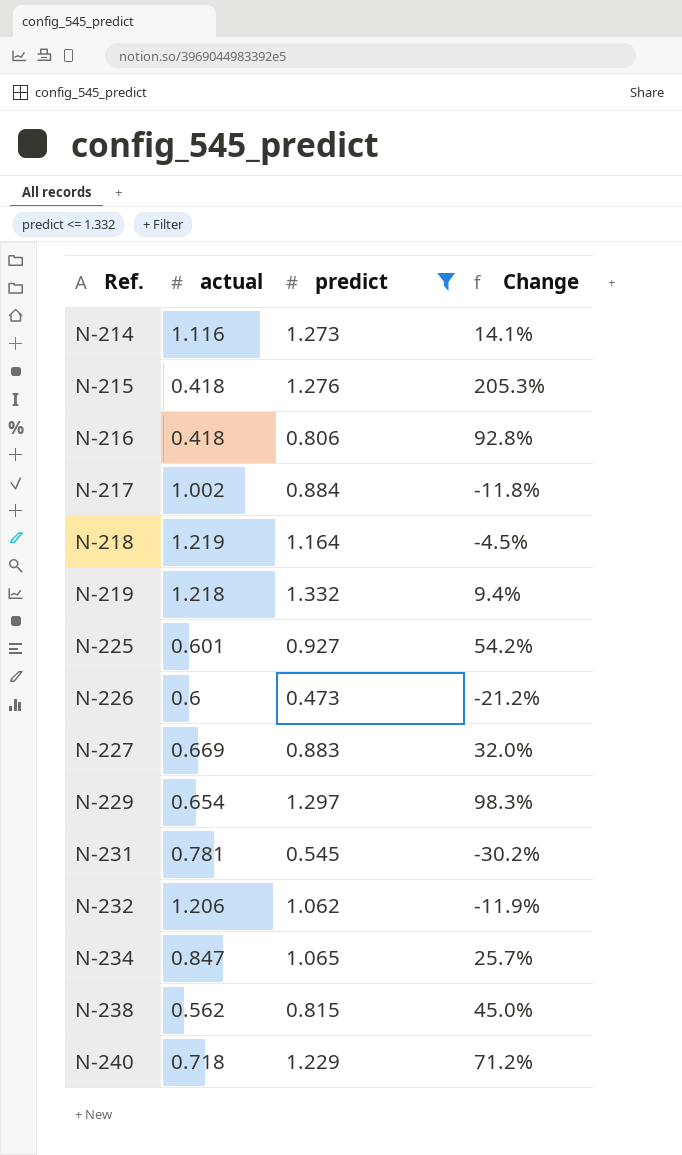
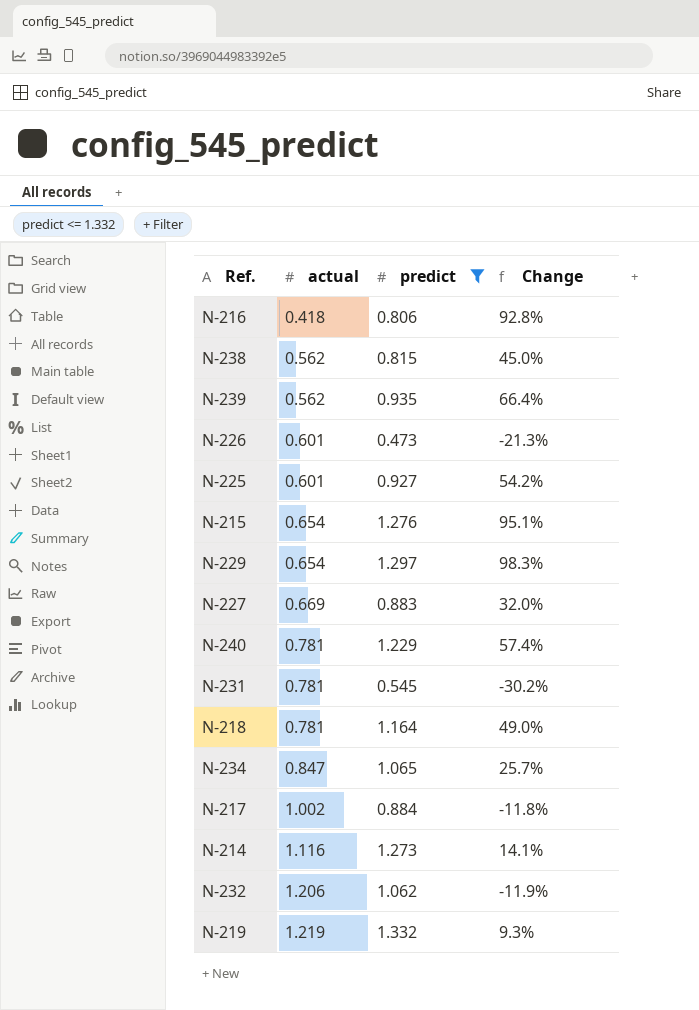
row order: Ref. ascending -> actual ascending
row N-239: none -> 0.562 | 0.935 | 66.4%
N-226 | actual: 0.6 -> 0.601
N-226 | Change: -21.2% -> -21.3%
N-215 | actual: 0.418 -> 0.654
N-215 | Change: 205.3% -> 95.1%
N-240 | actual: 0.718 -> 0.781
N-240 | Change: 71.2% -> 57.4%
N-218 | actual: 1.219 -> 0.781
N-218 | Change: -4.5% -> 49.0%
N-219 | actual: 1.218 -> 1.219
N-219 | Change: 9.4% -> 9.3%

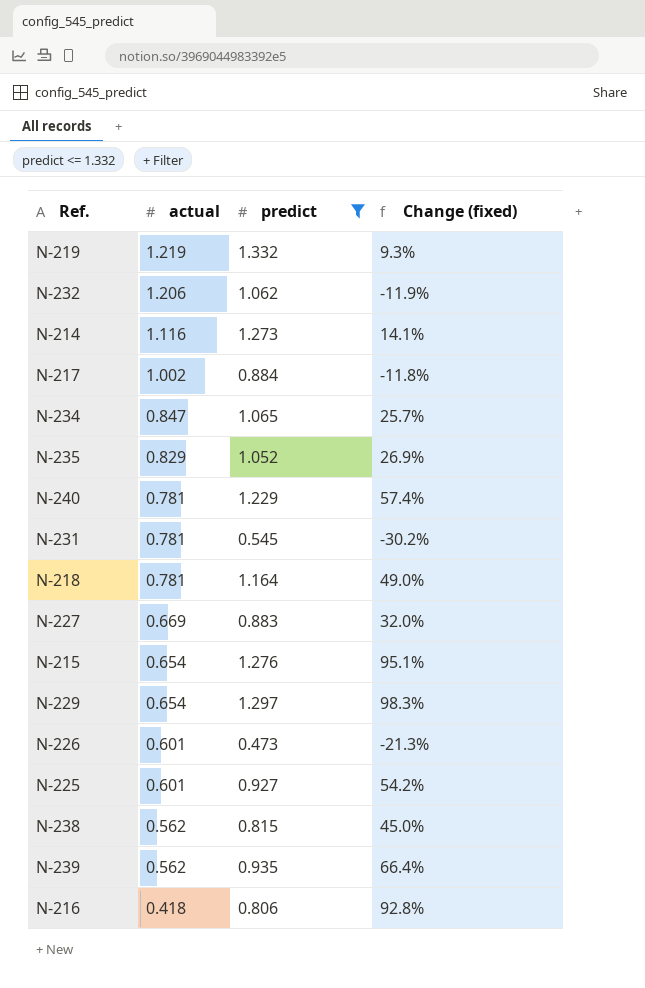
row order: actual ascending -> actual descending
column name: Change -> Change (fixed)
row N-235: none -> 0.829 | 1.052 | 26.9%

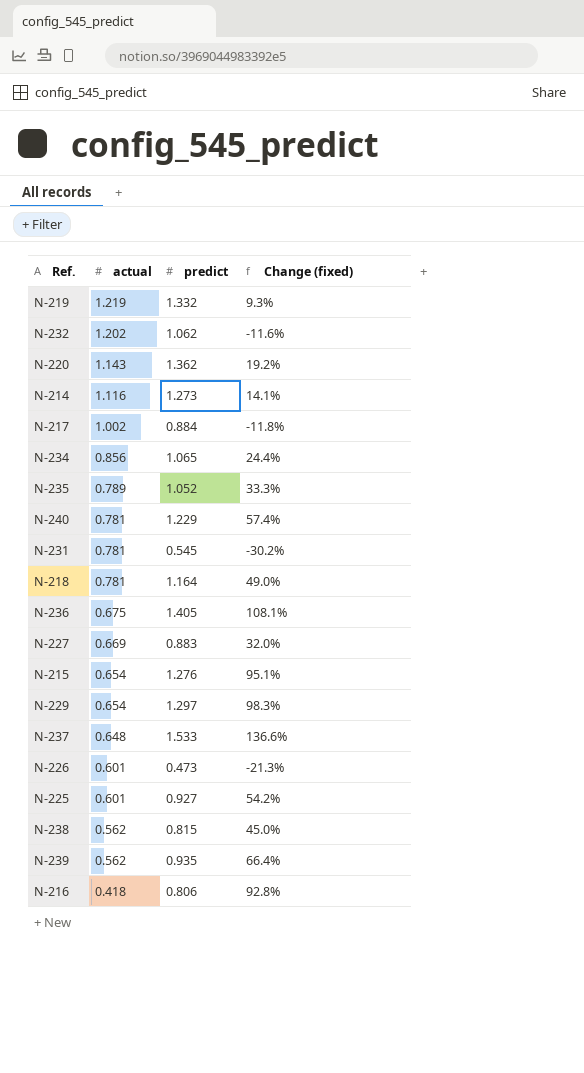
filter: predict <= 1.332 -> none
N-232 | actual: 1.206 -> 1.202
N-232 | Change (fixed): -11.9% -> -11.6%
N-234 | actual: 0.847 -> 0.856
N-234 | Change (fixed): 25.7% -> 24.4%
N-235 | actual: 0.829 -> 0.789
N-235 | Change (fixed): 26.9% -> 33.3%

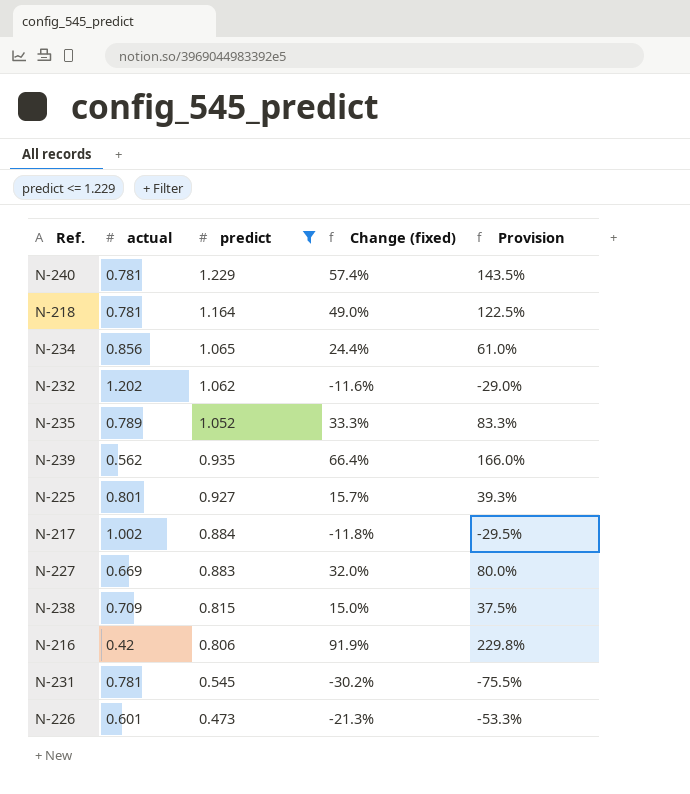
filter: none -> predict <= 1.229
row order: actual descending -> predict descending
column Provision | formula: none -> [Change (fixed)] * 2.5
N-225 | actual: 0.601 -> 0.801
N-225 | Change (fixed): 54.2% -> 15.7%
N-238 | actual: 0.562 -> 0.709
N-238 | Change (fixed): 45.0% -> 15.0%
N-216 | actual: 0.418 -> 0.42
N-216 | Change (fixed): 92.8% -> 91.9%

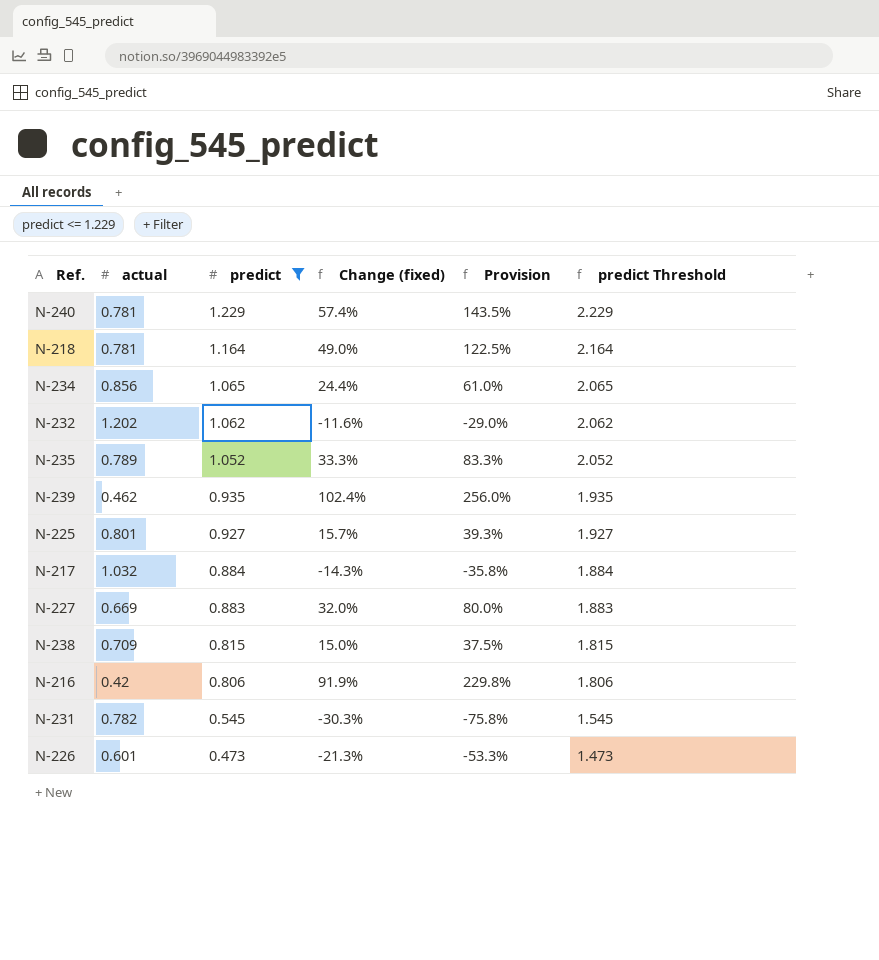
column predict Threshold | formula: none -> [predict] + 1
N-239 | actual: 0.562 -> 0.462
N-239 | Change (fixed): 66.4% -> 102.4%
N-239 | Provision: 166.0% -> 256.0%
N-217 | actual: 1.002 -> 1.032
N-217 | Change (fixed): -11.8% -> -14.3%
N-217 | Provision: -29.5% -> -35.8%
N-231 | actual: 0.781 -> 0.782
N-231 | Change (fixed): -30.2% -> -30.3%
N-231 | Provision: -75.5% -> -75.8%

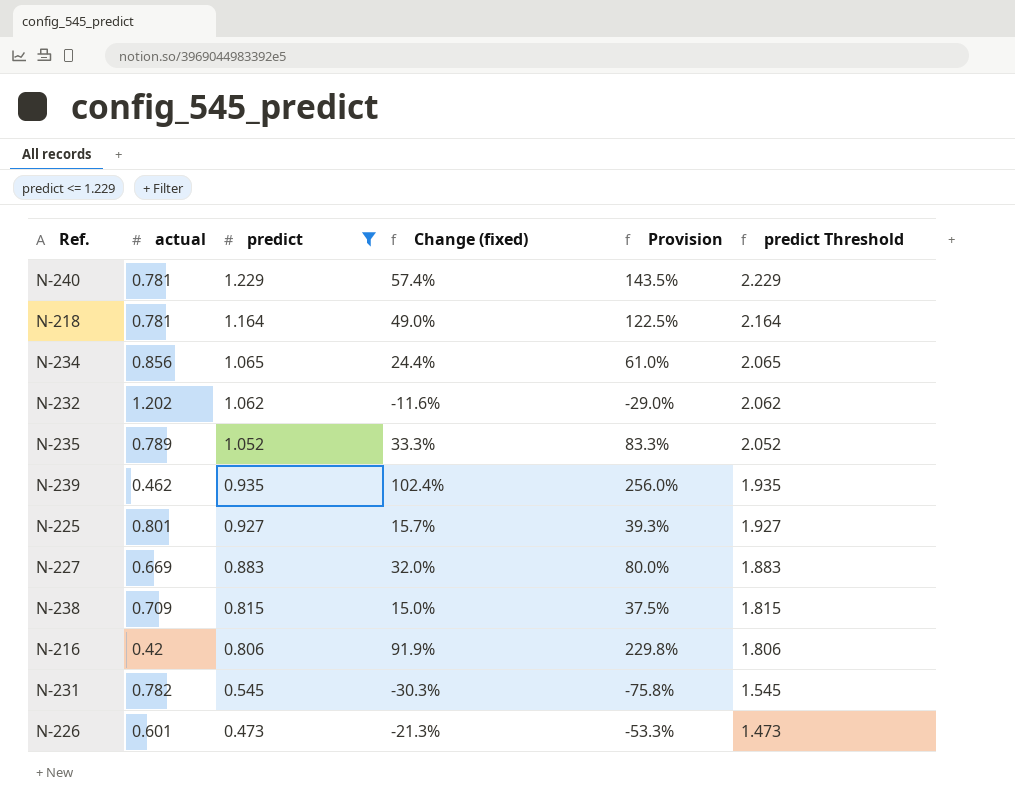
row N-217: 1.032 | 0.884 | -14.3% | -35.8% | 1.884 -> none

